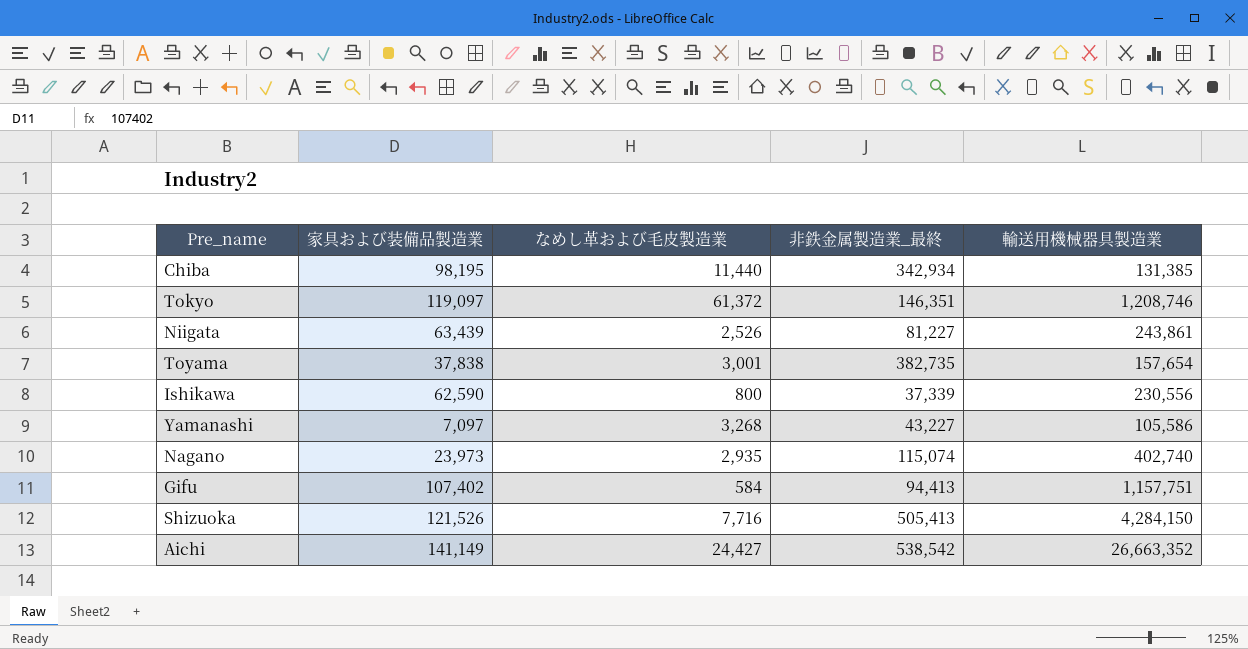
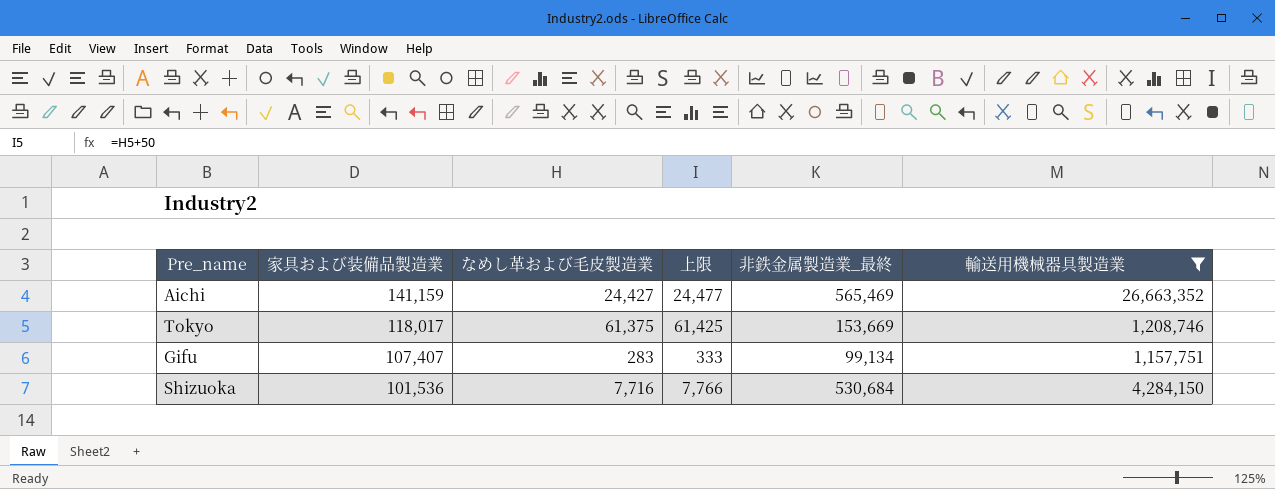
filter: none -> 輸送用機械器具製造業 >= 1,157,751
row order: none -> 家具および装備品製造業 descending
column 上限 | formula: none -> [なめし革および毛皮製造業] + 50
Aichi | 家具および装備品製造業: 141,149 -> 141,159
Aichi | 非鉄金属製造業_最終: 538,542 -> 565,469
Tokyo | 家具および装備品製造業: 119,097 -> 118,017
Tokyo | なめし革および毛皮製造業: 61,372 -> 61,375
Tokyo | 非鉄金属製造業_最終: 146,351 -> 153,669
Gifu | 家具および装備品製造業: 107,402 -> 107,407
Gifu | なめし革および毛皮製造業: 584 -> 283
Gifu | 非鉄金属製造業_最終: 94,413 -> 99,134
Shizuoka | 家具および装備品製造業: 121,526 -> 101,536
Shizuoka | 非鉄金属製造業_最終: 505,413 -> 530,684

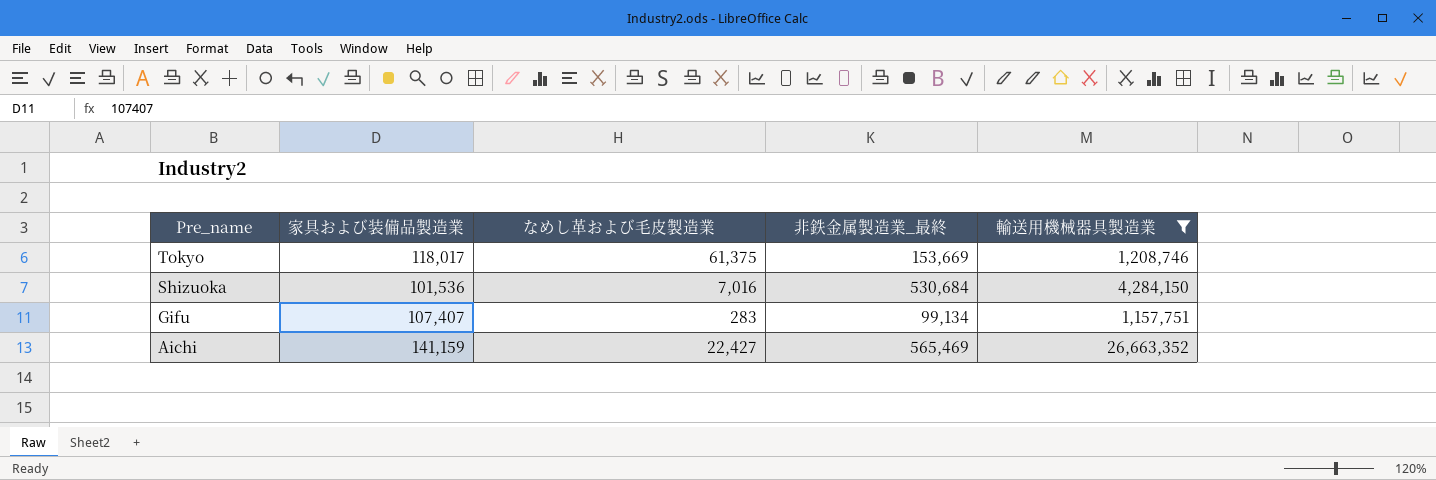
row order: 家具および装備品製造業 descending -> Pre_name descending
column 上限 | formula: [なめし革および毛皮製造業] + 50 -> none
Shizuoka | なめし革および毛皮製造業: 7,716 -> 7,016
Aichi | なめし革および毛皮製造業: 24,427 -> 22,427

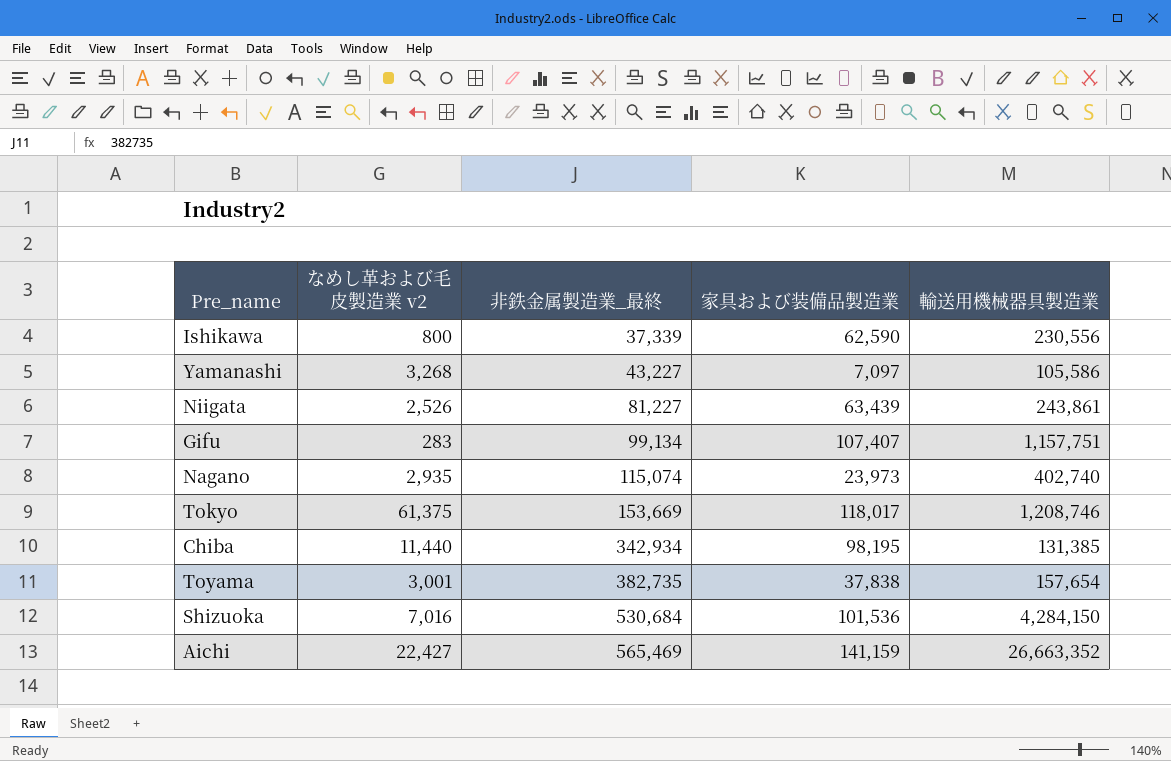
filter: 輸送用機械器具製造業 >= 1,157,751 -> none
row order: Pre_name descending -> 非鉄金属製造業_最終 ascending
column name: なめし革および毛皮製造業 -> なめし革および毛皮製造業 v2
column 家具および装備品製造業 | position: 2 -> 4

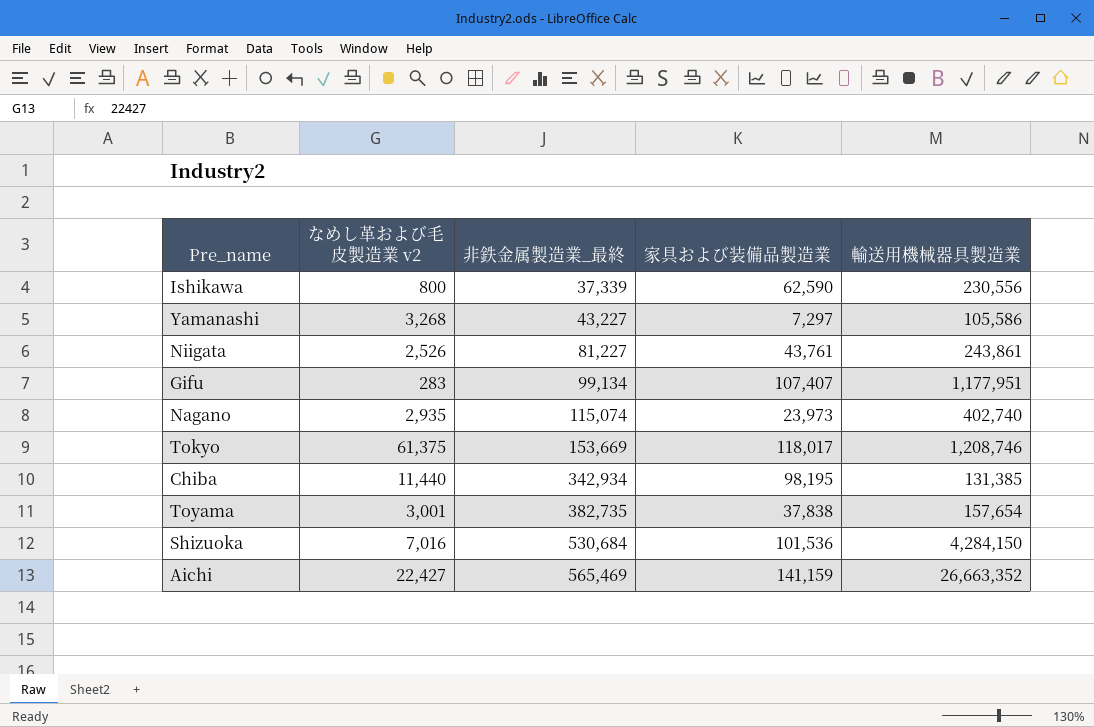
Yamanashi | 家具および装備品製造業: 7,097 -> 7,297
Niigata | 家具および装備品製造業: 63,439 -> 43,761
Gifu | 輸送用機械器具製造業: 1,157,751 -> 1,177,951

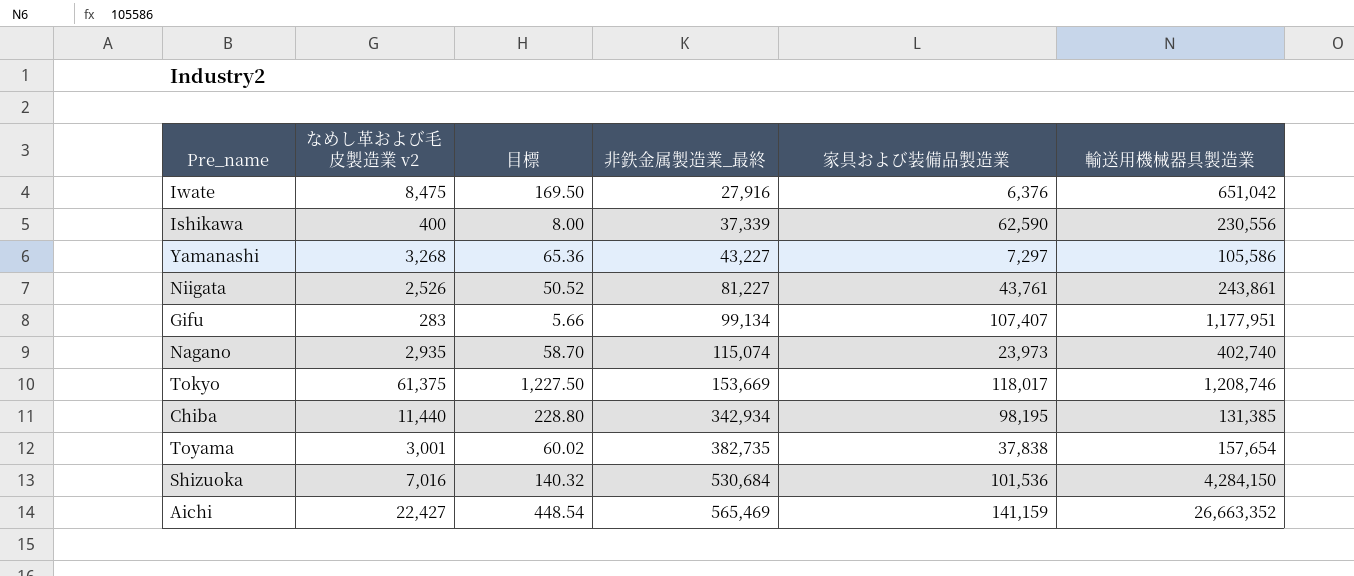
column 目標 | formula: none -> [なめし革および毛皮製造業 v2] * 0.02
row Iwate: none -> 8,475 | 169.50 | 27,916 | 6,376 | 651,042
Ishikawa | なめし革および毛皮製造業 v2: 800 -> 400

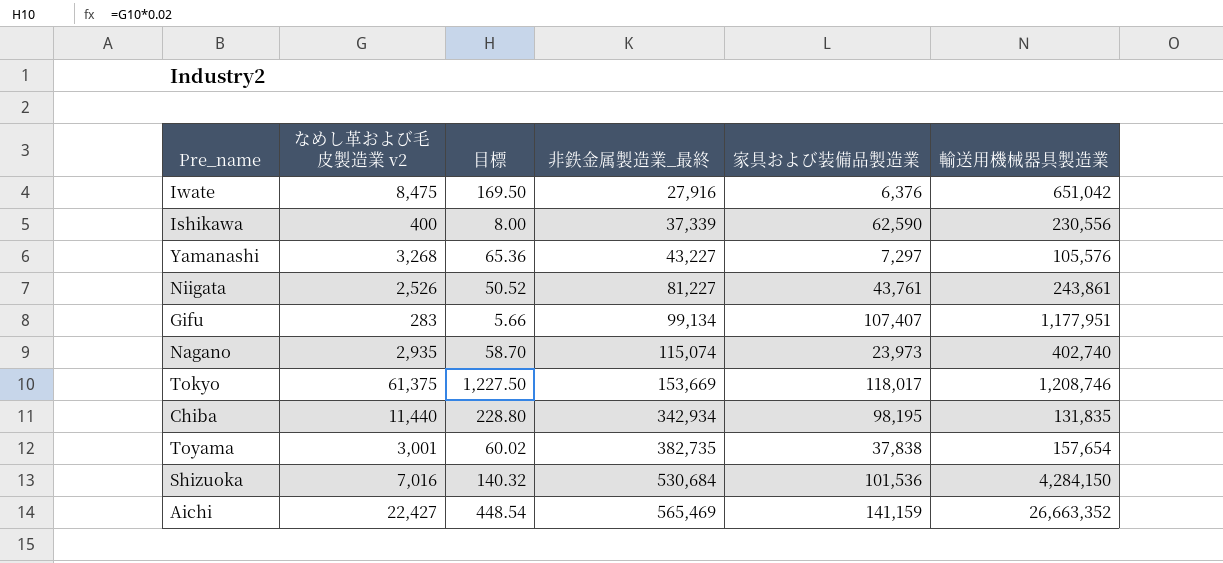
Yamanashi | 輸送用機械器具製造業: 105,586 -> 105,576
Chiba | 輸送用機械器具製造業: 131,385 -> 131,835

